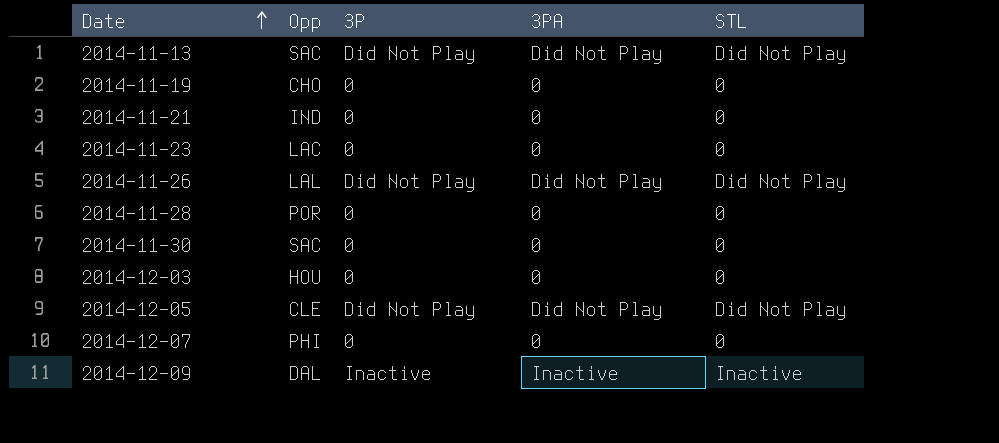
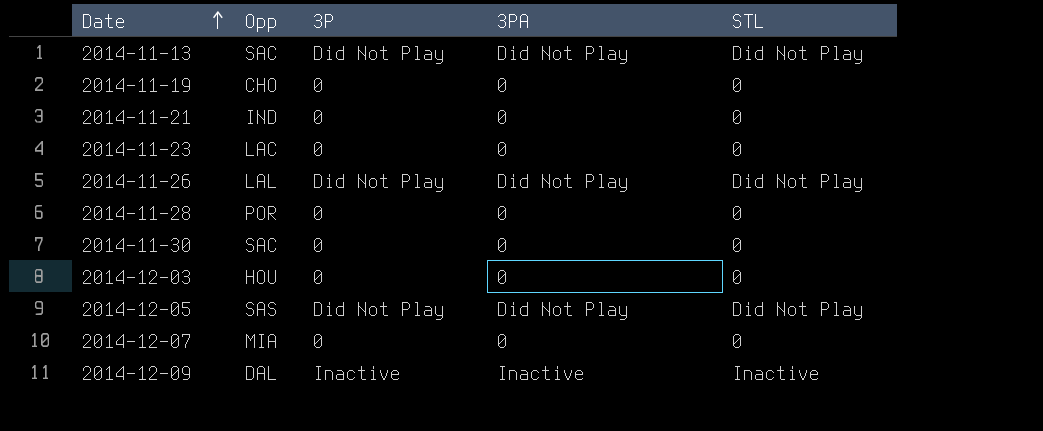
2014-12-05 | Opp: CLE -> SAS
2014-12-07 | Opp: PHI -> MIA

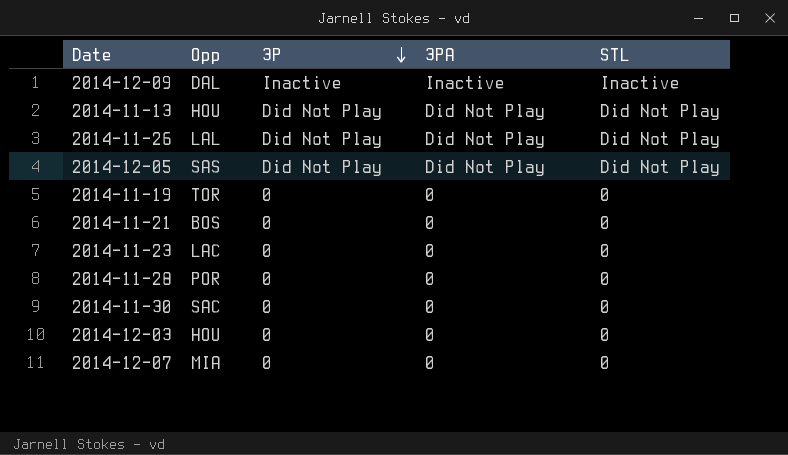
row order: Date ascending -> 3P descending
2014-11-13 | Opp: SAC -> HOU
2014-11-19 | Opp: CHO -> TOR
2014-11-21 | Opp: IND -> BOS

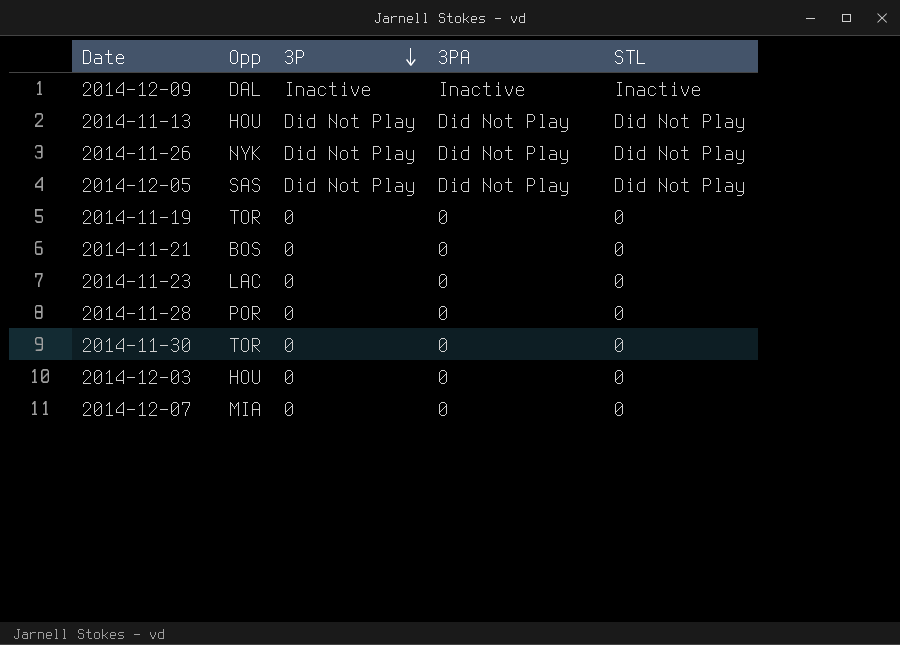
2014-11-26 | Opp: LAL -> NYK
2014-11-30 | Opp: SAC -> TOR

